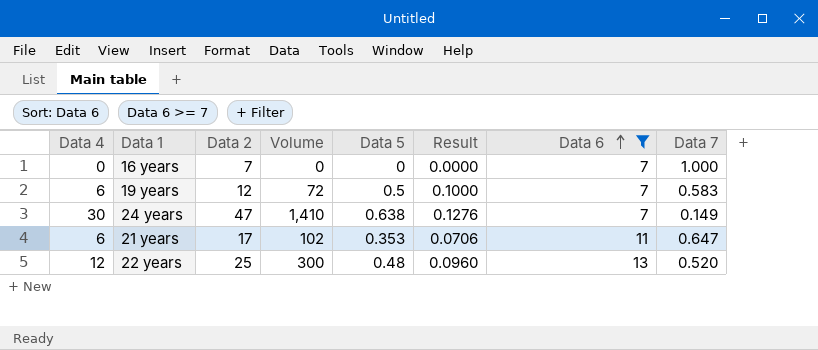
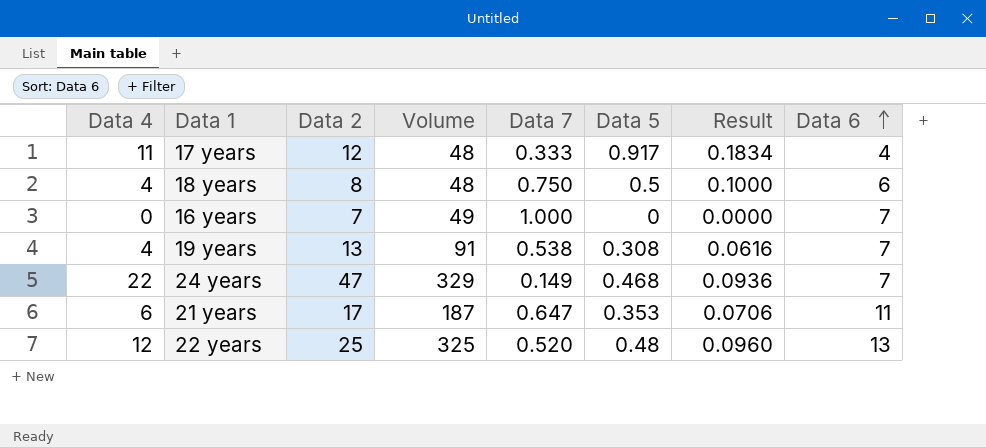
filter: Data 6 >= 7 -> none
column Volume | formula: [Data 4] * [Data 2] -> [Data 2] * [Data 6]
column Data 7 | position: 8 -> 5
19 years | Data 4: 6 -> 4
19 years | Data 2: 12 -> 13
19 years | Data 7: 0.583 -> 0.538
19 years | Data 5: 0.5 -> 0.308
19 years | Result: 0.1000 -> 0.0616
24 years | Data 4: 30 -> 22
24 years | Data 5: 0.638 -> 0.468
24 years | Result: 0.1276 -> 0.0936

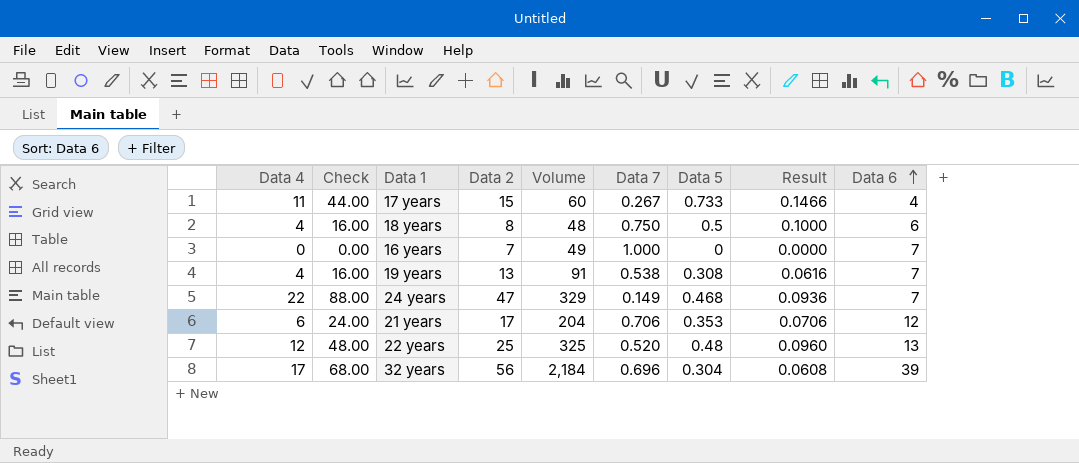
column Check | formula: none -> [Data 4] * 4
17 years | Data 2: 12 -> 15
17 years | Volume: 48 -> 60
17 years | Data 7: 0.333 -> 0.267
17 years | Data 5: 0.917 -> 0.733
17 years | Result: 0.1834 -> 0.1466
21 years | Volume: 187 -> 204
21 years | Data 7: 0.647 -> 0.706
21 years | Data 6: 11 -> 12
row 32 years: none -> 17 | 68.00 | 56 | 2,184 | 0.696 | 0.304 | 0.0608 | 39

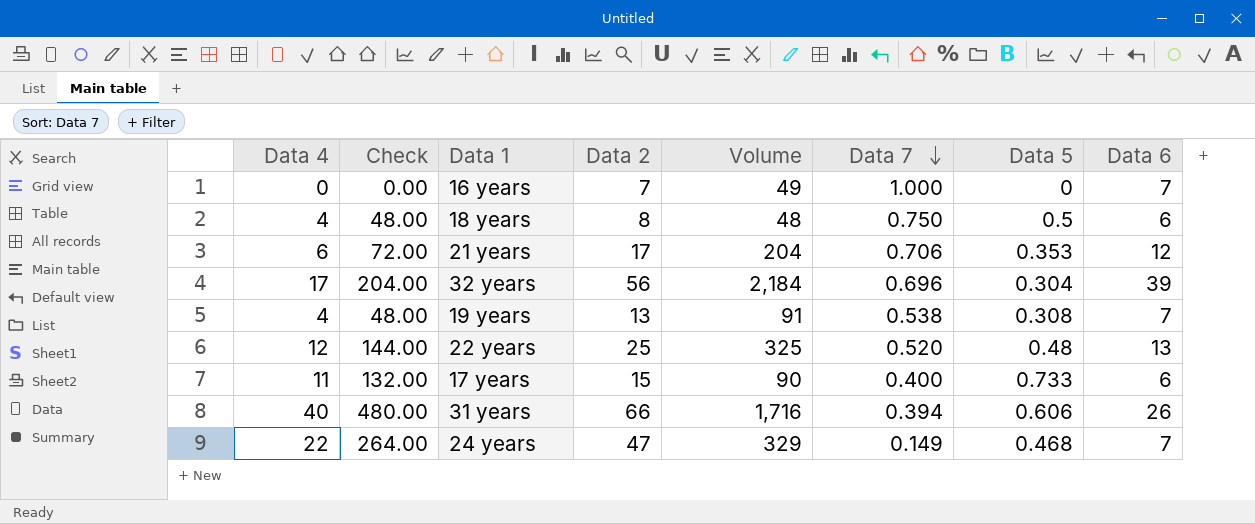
row order: Data 6 ascending -> Data 7 descending
column Result | formula: [Data 5] * 0.2 -> none
column Check | formula: [Data 4] * 4 -> [Data 4] * 12
17 years | Volume: 60 -> 90
17 years | Data 7: 0.267 -> 0.400
17 years | Data 6: 4 -> 6
row 31 years: none -> 40 | 480.00 | 66 | 1,716 | 0.394 | 0.606 | 26

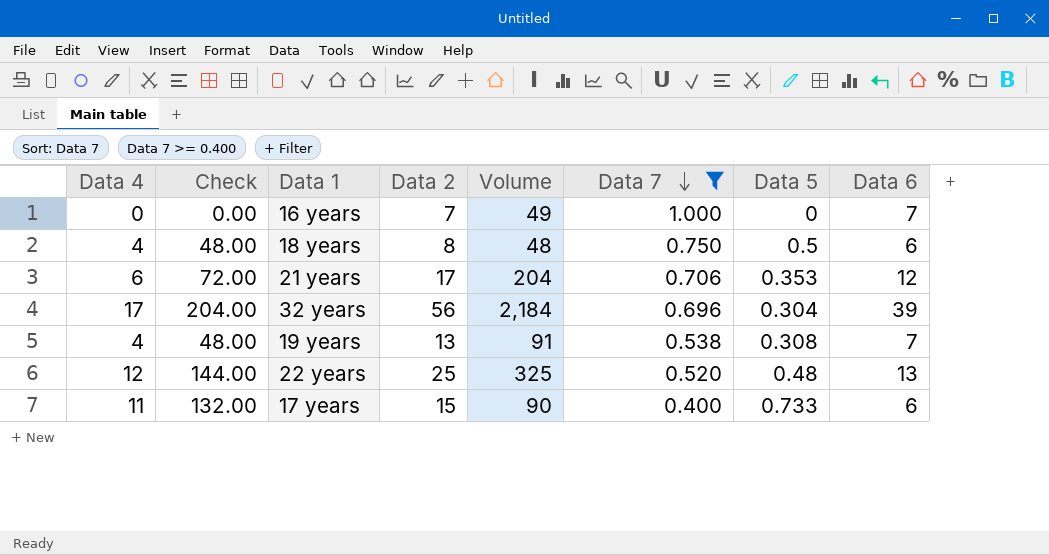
filter: none -> Data 7 >= 0.400

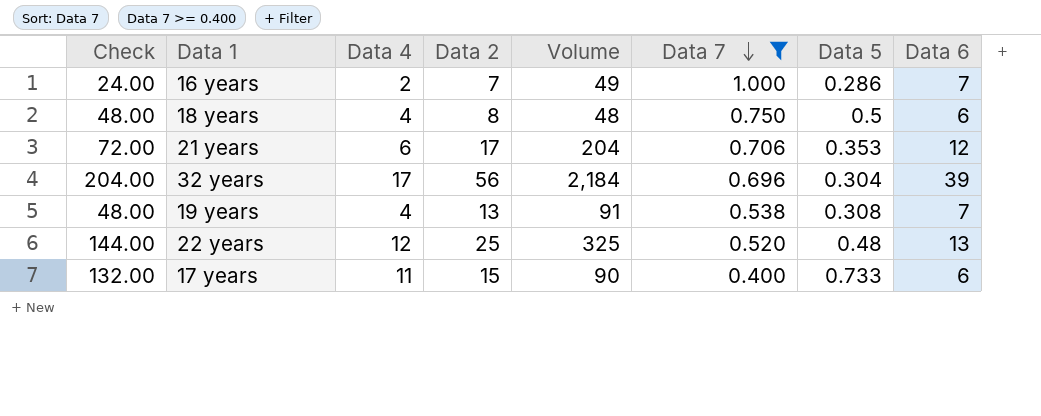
column Data 4 | position: 1 -> 3
16 years | Check: 0.00 -> 24.00
16 years | Data 4: 0 -> 2
16 years | Data 5: 0 -> 0.286

